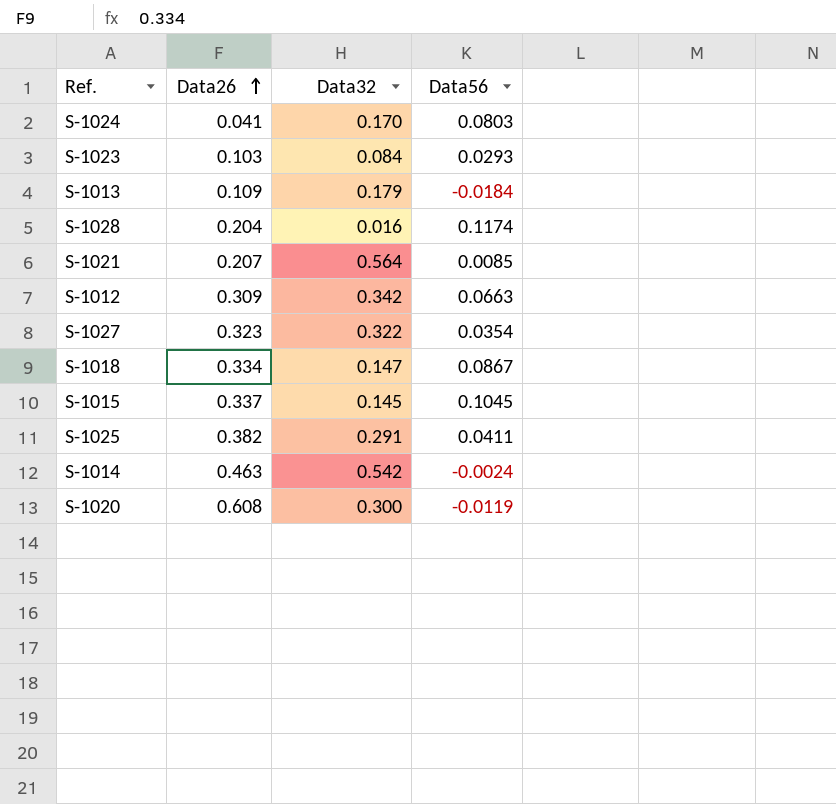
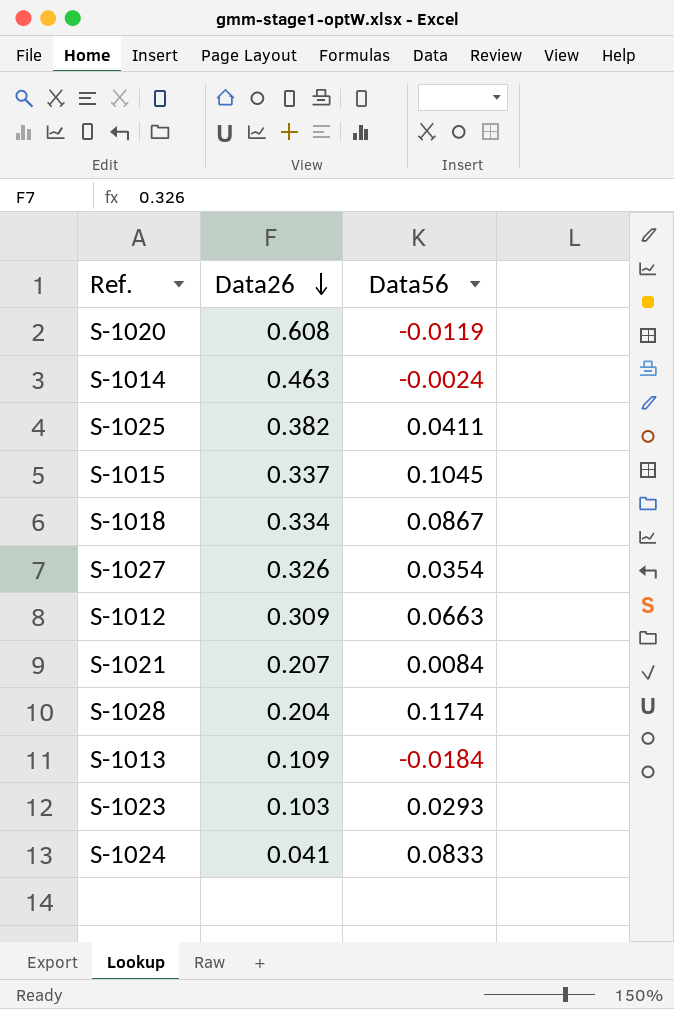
row order: Data26 ascending -> Data26 descending
column Data32 | position: 3 -> none
S-1027 | Data26: 0.323 -> 0.326
S-1021 | Data56: 0.0085 -> 0.0084
S-1024 | Data56: 0.0803 -> 0.0833

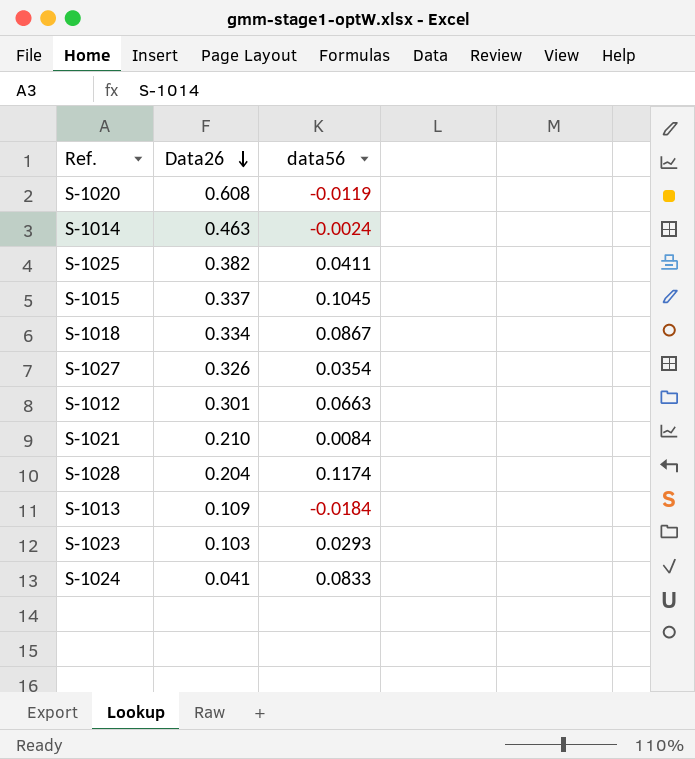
column name: Data56 -> data56
S-1012 | Data26: 0.309 -> 0.301
S-1021 | Data26: 0.207 -> 0.210

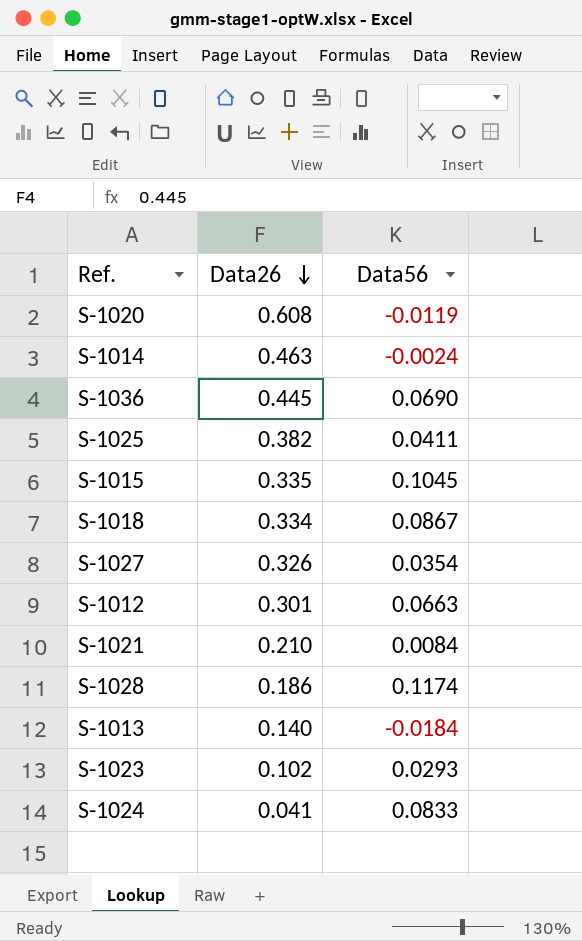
column name: data56 -> Data56
row S-1036: none -> 0.445 | 0.0690
S-1015 | Data26: 0.337 -> 0.335
S-1028 | Data26: 0.204 -> 0.186
S-1013 | Data26: 0.109 -> 0.140
S-1023 | Data26: 0.103 -> 0.102

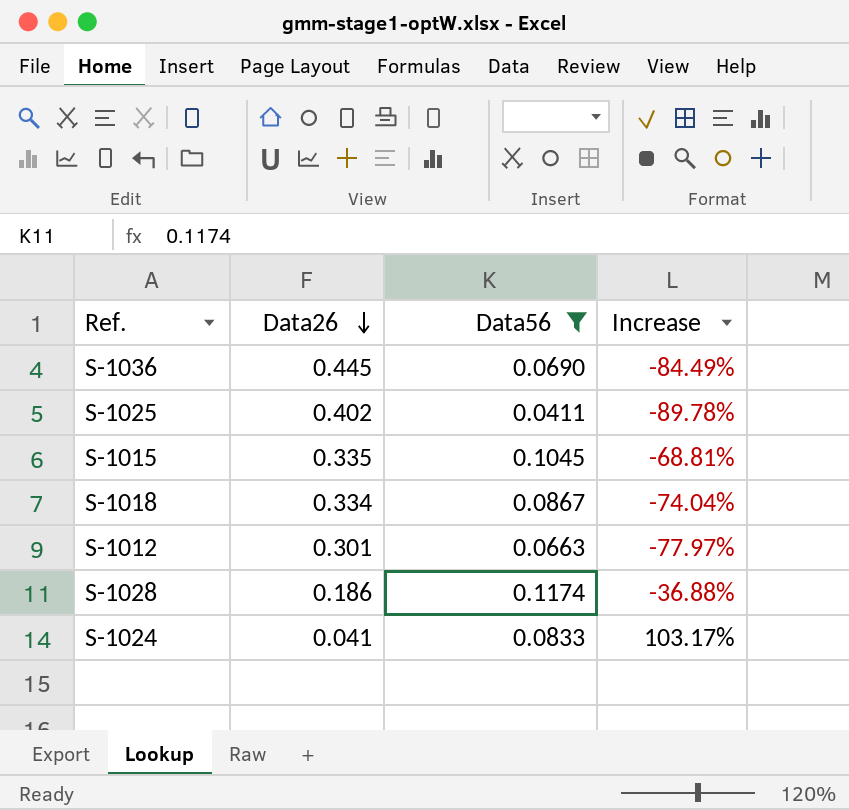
filter: none -> Data56 >= 0.0411
column Increase | formula: none -> ([Data56] - [Data26]) / [Data26]
S-1025 | Data26: 0.382 -> 0.402

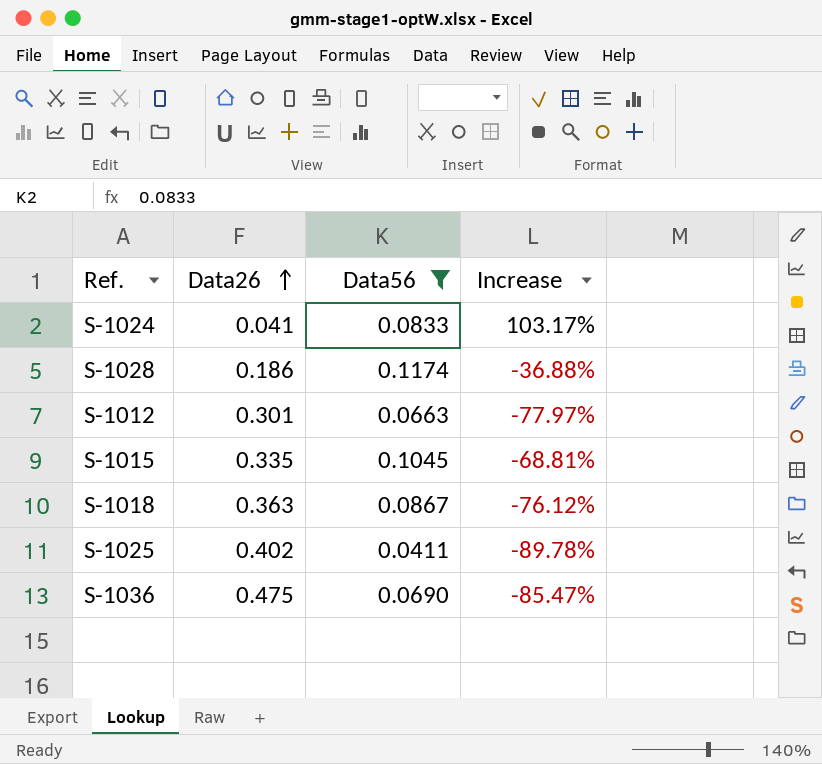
row order: Data26 descending -> Data26 ascending
S-1018 | Data26: 0.334 -> 0.363
S-1018 | Increase: -74.04% -> -76.12%
S-1036 | Data26: 0.445 -> 0.475
S-1036 | Increase: -84.49% -> -85.47%

